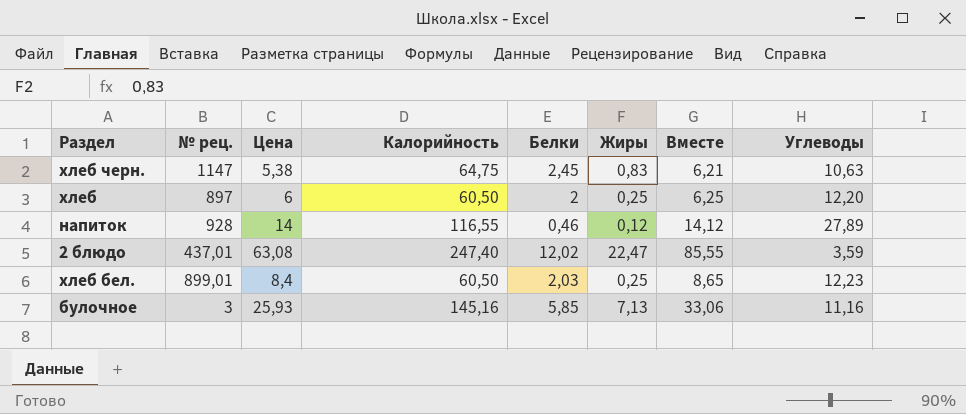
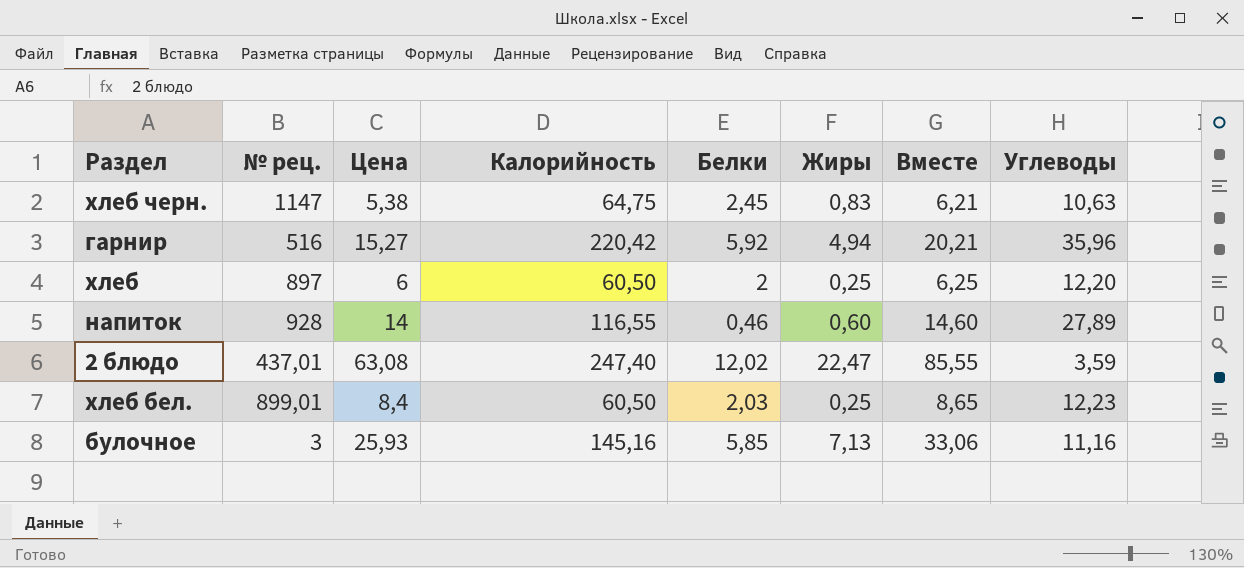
row гарнир: none -> 516 | 15,27 | 220,42 | 5,92 | 4,94 | 20,21 | 35,96
напиток | Жиры: 0,12 -> 0,60
напиток | Вместе: 14,12 -> 14,60

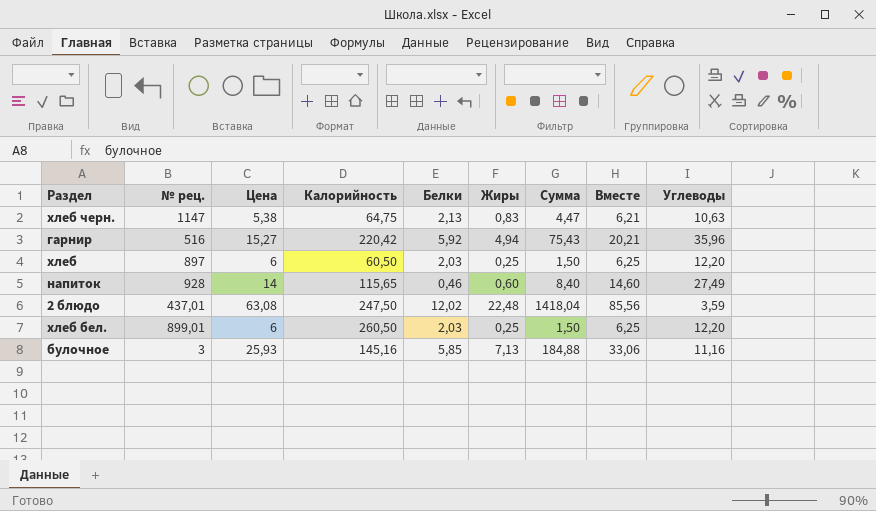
column Сумма | formula: none -> [Цена] * [Жиры]
хлеб черн. | Белки: 2,45 -> 2,13
хлеб | Белки: 2 -> 2,03
напиток | Калорийность: 116,55 -> 115,65
напиток | Углеводы: 27,89 -> 27,49
2 блюдо | Калорийность: 247,40 -> 247,50
2 блюдо | Жиры: 22,47 -> 22,48
2 блюдо | Вместе: 85,55 -> 85,56
хлеб бел. | Цена: 8,4 -> 6
хлеб бел. | Калорийность: 60,50 -> 260,50
хлеб бел. | Вместе: 8,65 -> 6,25
хлеб бел. | Углеводы: 12,23 -> 12,20

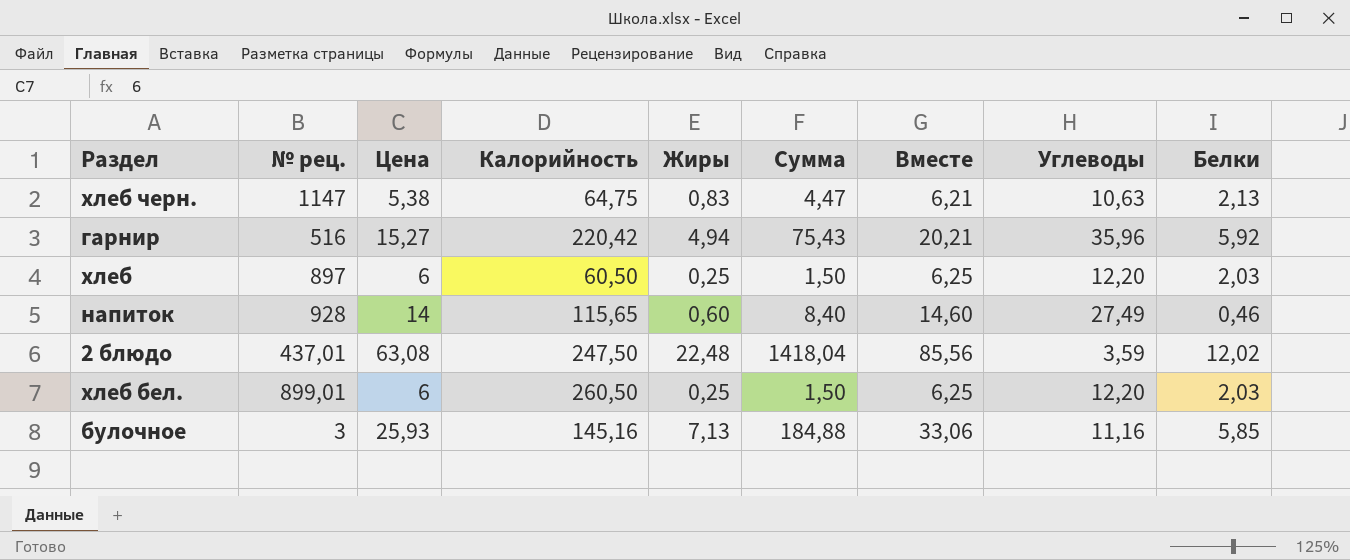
column Белки | position: 5 -> 9

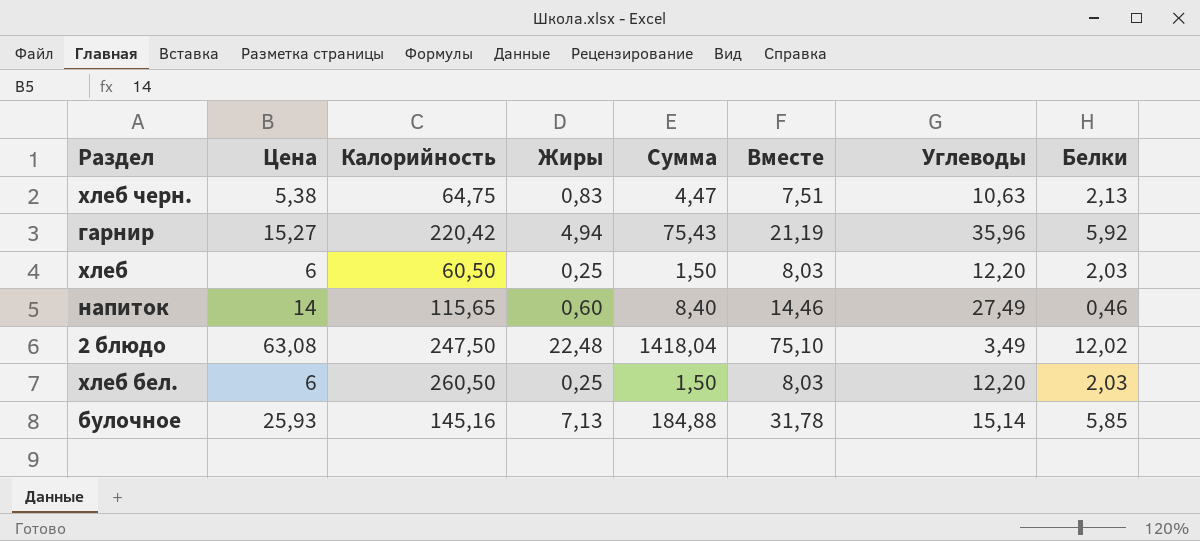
column № рец. | position: 2 -> none
column Вместе | formula: [Цена] + [Жиры] -> [Цена] + [Белки]
2 блюдо | Углеводы: 3,59 -> 3,49
булочное | Углеводы: 11,16 -> 15,14

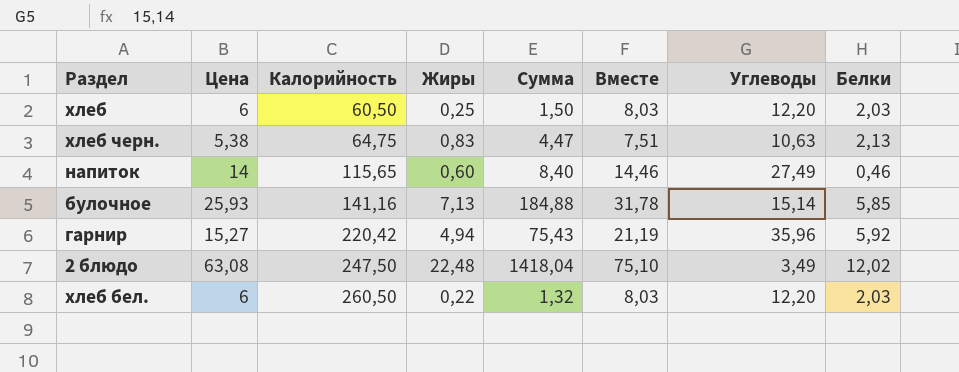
row order: none -> Калорийность ascending
булочное | Калорийность: 145,16 -> 141,16
хлеб бел. | Жиры: 0,25 -> 0,22
хлеб бел. | Сумма: 1,50 -> 1,32

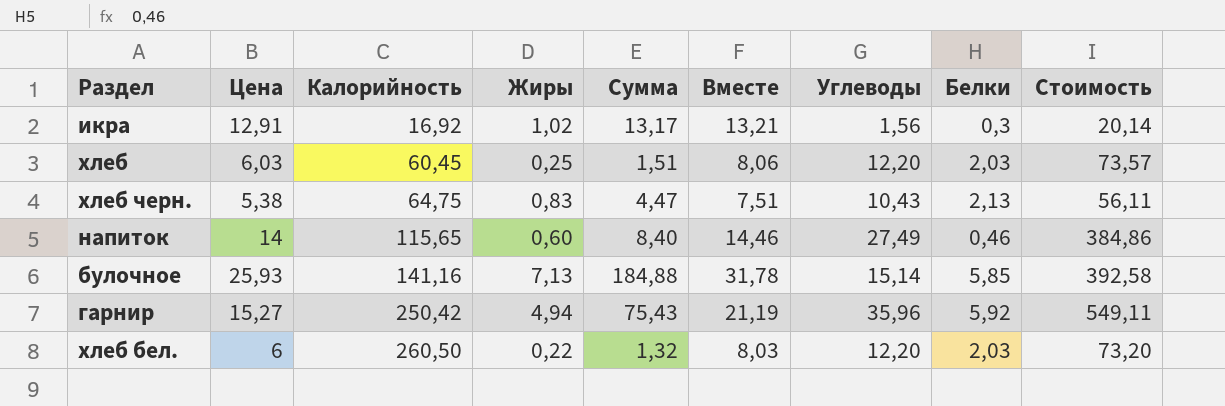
column Стоимость | formula: none -> [Цена] * [Углеводы]
row 2 блюдо: 63,08 | 247,50 | 22,48 | 1418,04 | 75,10 | 3,49 | 12,02 -> none
row икра: none -> 12,91 | 16,92 | 1,02 | 13,17 | 13,21 | 1,56 | 0,3 | 20,14
хлеб | Цена: 6 -> 6,03
хлеб | Калорийность: 60,50 -> 60,45
хлеб | Сумма: 1,50 -> 1,51
хлеб | Вместе: 8,03 -> 8,06
хлеб черн. | Углеводы: 10,63 -> 10,43
гарнир | Калорийность: 220,42 -> 250,42

